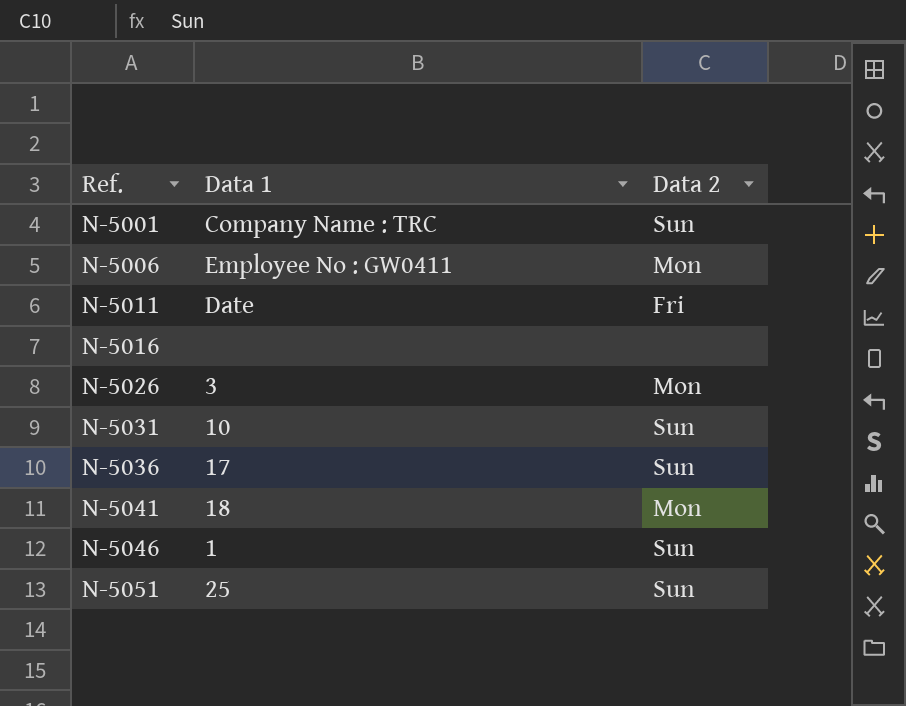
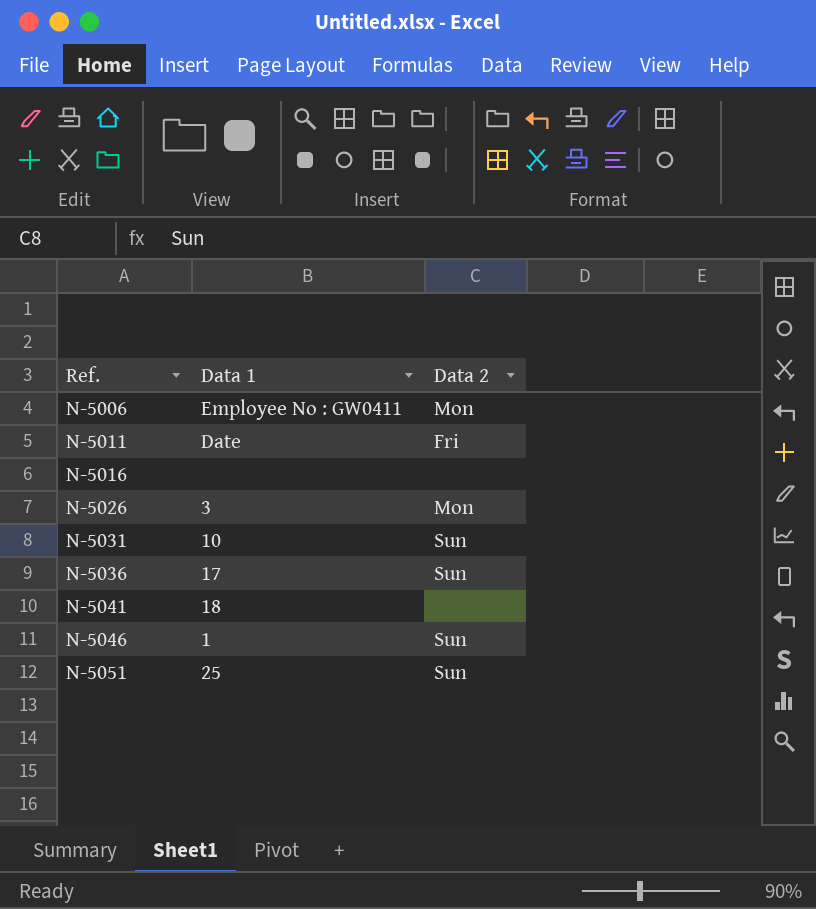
row N-5001: Company Name : TRC | Sun -> none
N-5041 | Data 2: Mon -> none

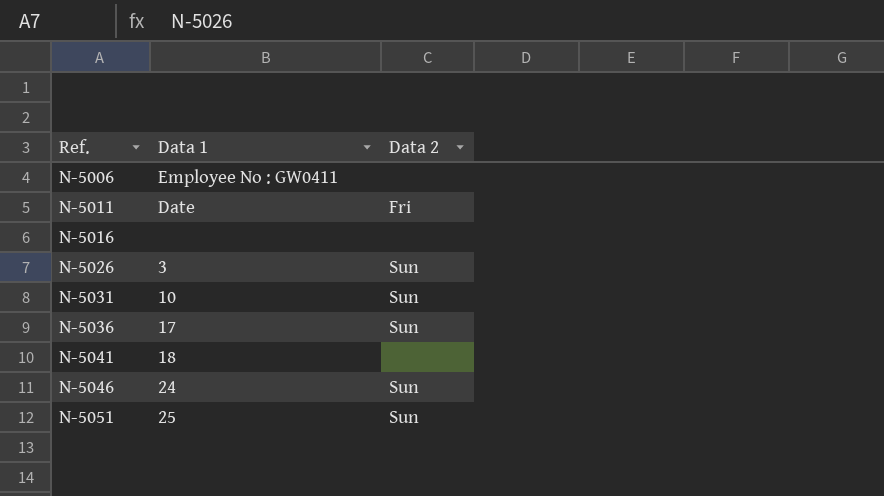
N-5006 | Data 2: Mon -> none
N-5026 | Data 2: Mon -> Sun
N-5046 | Data 1: 1 -> 24

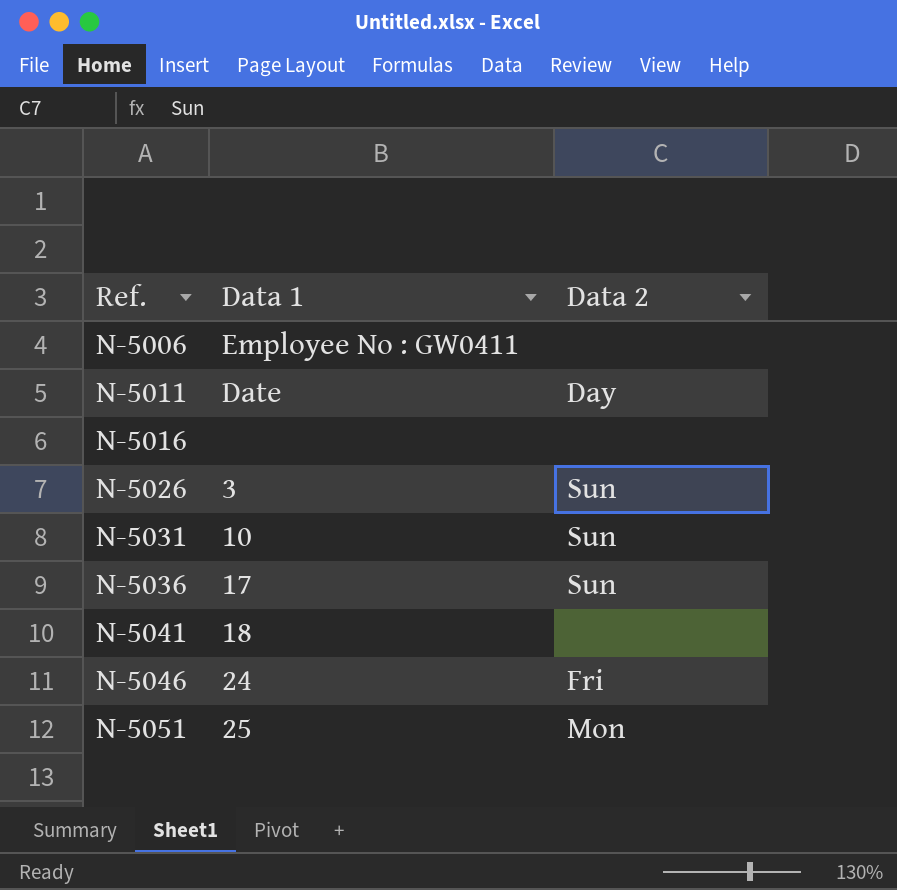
N-5011 | Data 2: Fri -> Day
N-5046 | Data 2: Sun -> Fri
N-5051 | Data 2: Sun -> Mon

